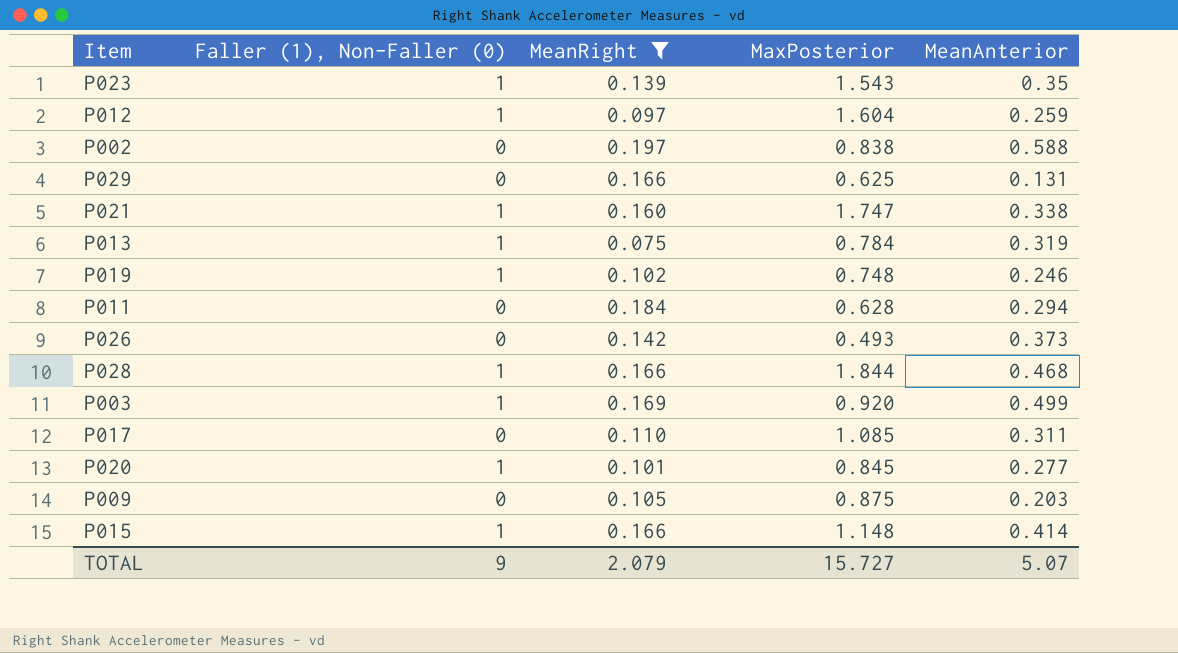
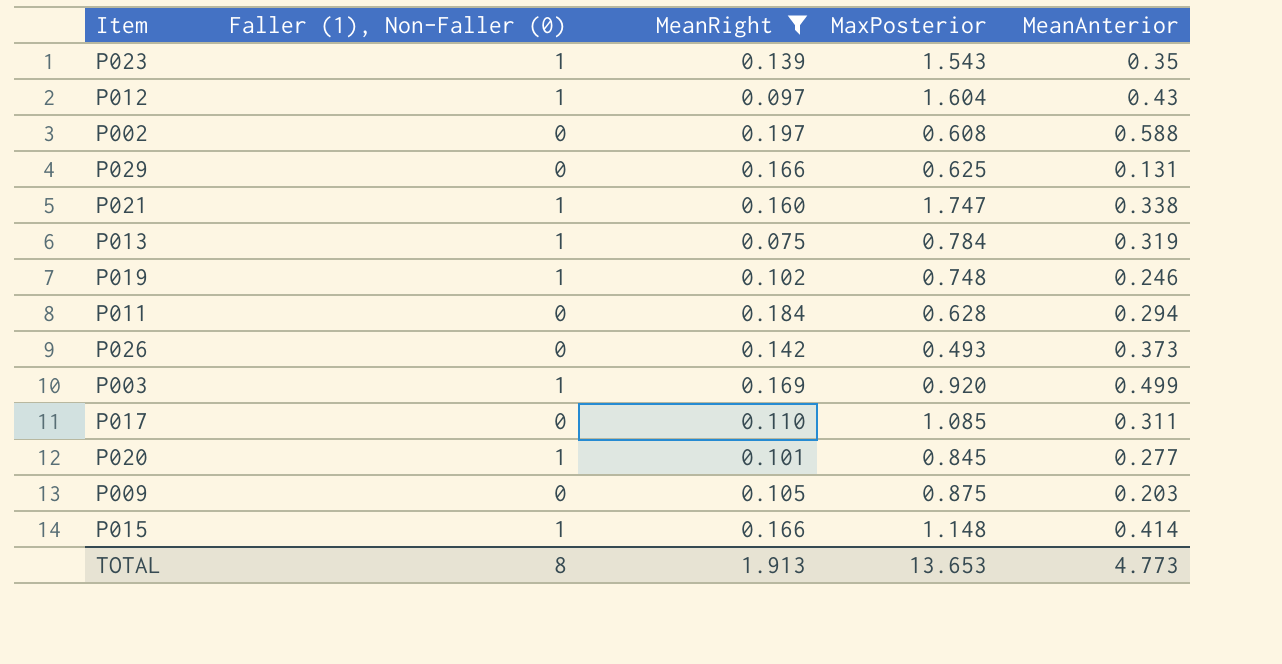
row P028: 1 | 0.166 | 1.844 | 0.468 -> none
P012 | MeanAnterior: 0.259 -> 0.43
P002 | MaxPosterior: 0.838 -> 0.608
TOTAL | Faller (1), Non-Faller (0): 9 -> 8
TOTAL | MeanRight: 2.079 -> 1.913
TOTAL | MaxPosterior: 15.727 -> 13.653
TOTAL | MeanAnterior: 5.07 -> 4.773

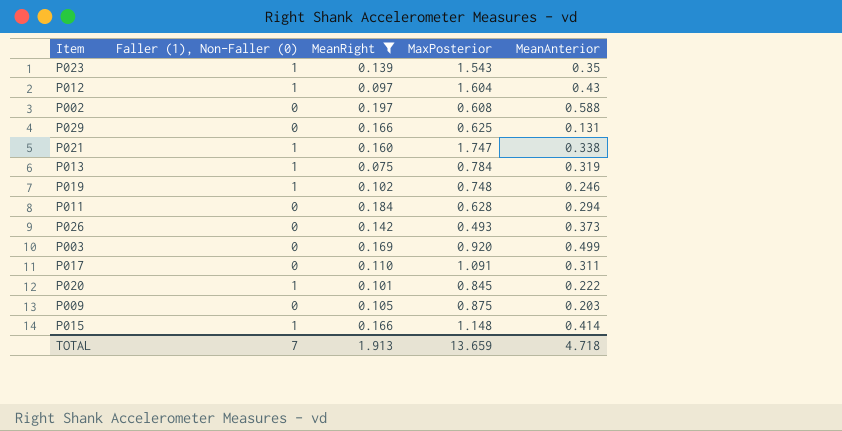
P003 | Faller (1), Non-Faller (0): 1 -> 0
P017 | MaxPosterior: 1.085 -> 1.091
P020 | MeanAnterior: 0.277 -> 0.222
TOTAL | Faller (1), Non-Faller (0): 8 -> 7
TOTAL | MaxPosterior: 13.653 -> 13.659
TOTAL | MeanAnterior: 4.773 -> 4.718

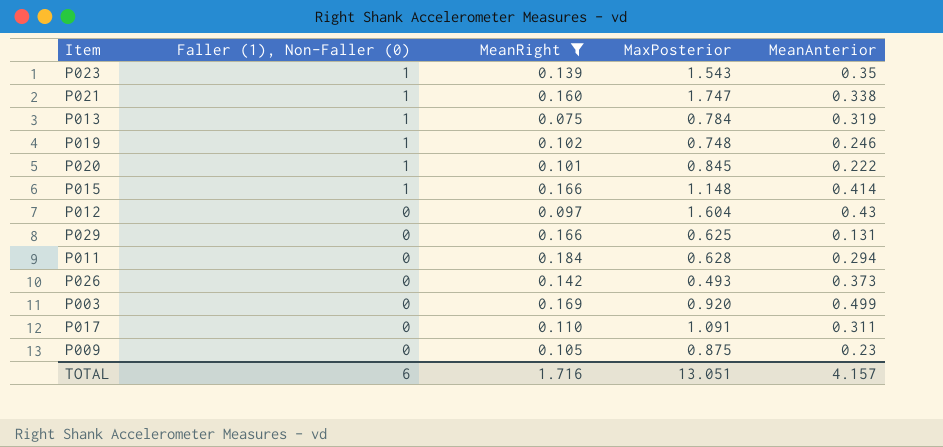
row order: none -> Faller (1), Non-Faller (0) descending
row P002: 0 | 0.197 | 0.608 | 0.588 -> none
P012 | Faller (1), Non-Faller (0): 1 -> 0
P009 | MeanAnterior: 0.203 -> 0.23
TOTAL | Faller (1), Non-Faller (0): 7 -> 6
TOTAL | MeanRight: 1.913 -> 1.716
TOTAL | MaxPosterior: 13.659 -> 13.051
TOTAL | MeanAnterior: 4.718 -> 4.157

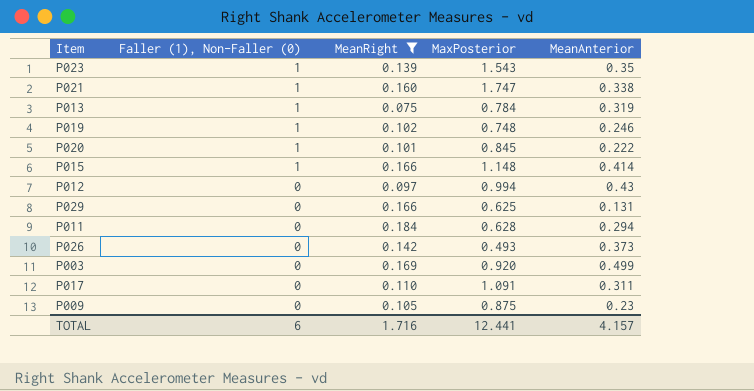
P012 | MaxPosterior: 1.604 -> 0.994
TOTAL | MaxPosterior: 13.051 -> 12.441

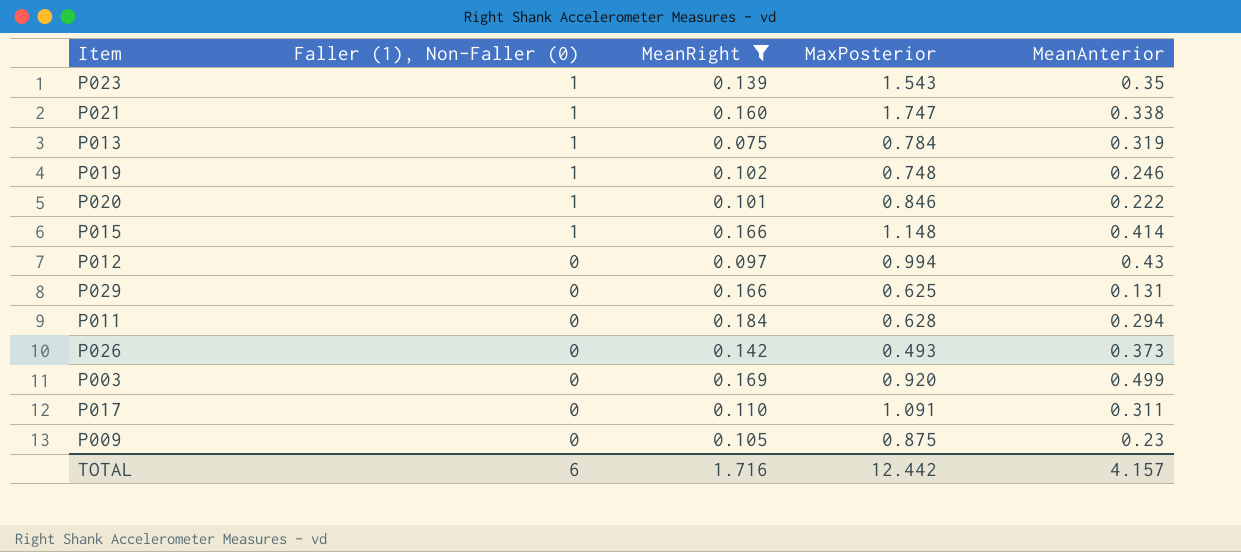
P020 | MaxPosterior: 0.845 -> 0.846
TOTAL | MaxPosterior: 12.441 -> 12.442

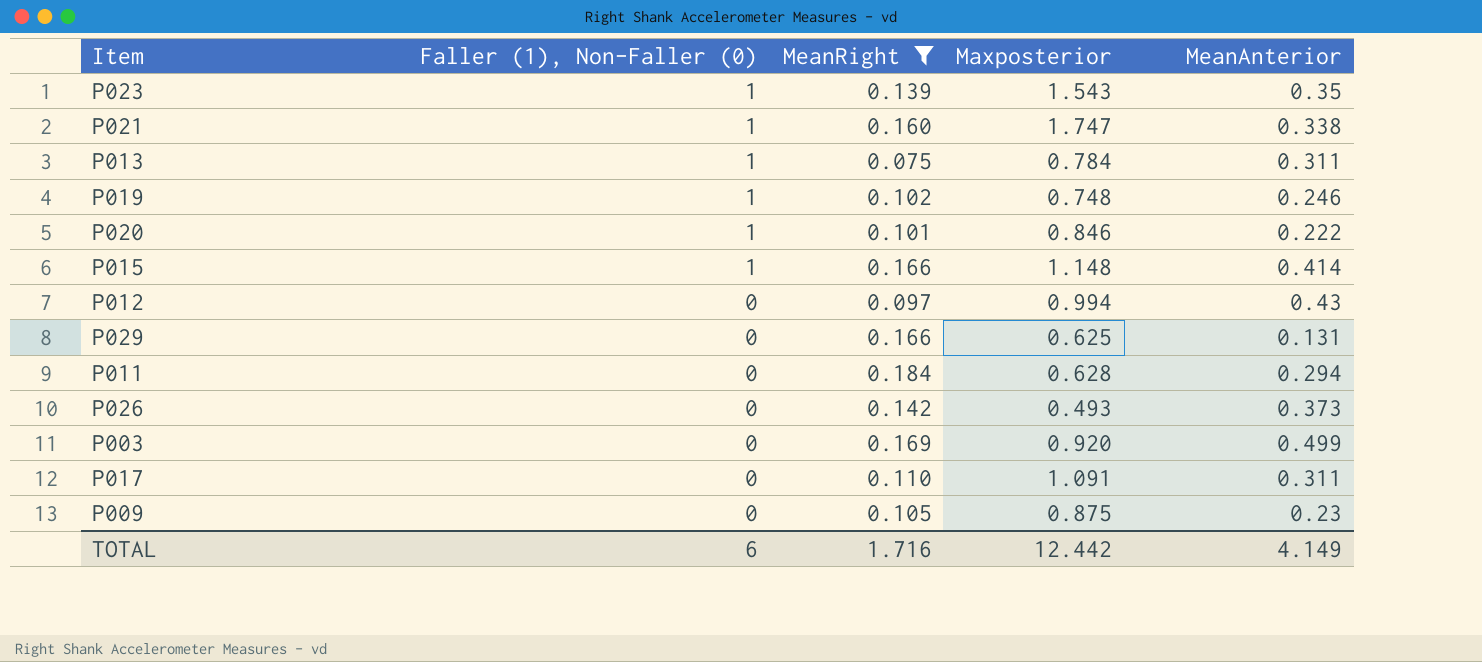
column name: MaxPosterior -> Maxposterior
P013 | MeanAnterior: 0.319 -> 0.311
TOTAL | MeanAnterior: 4.157 -> 4.149

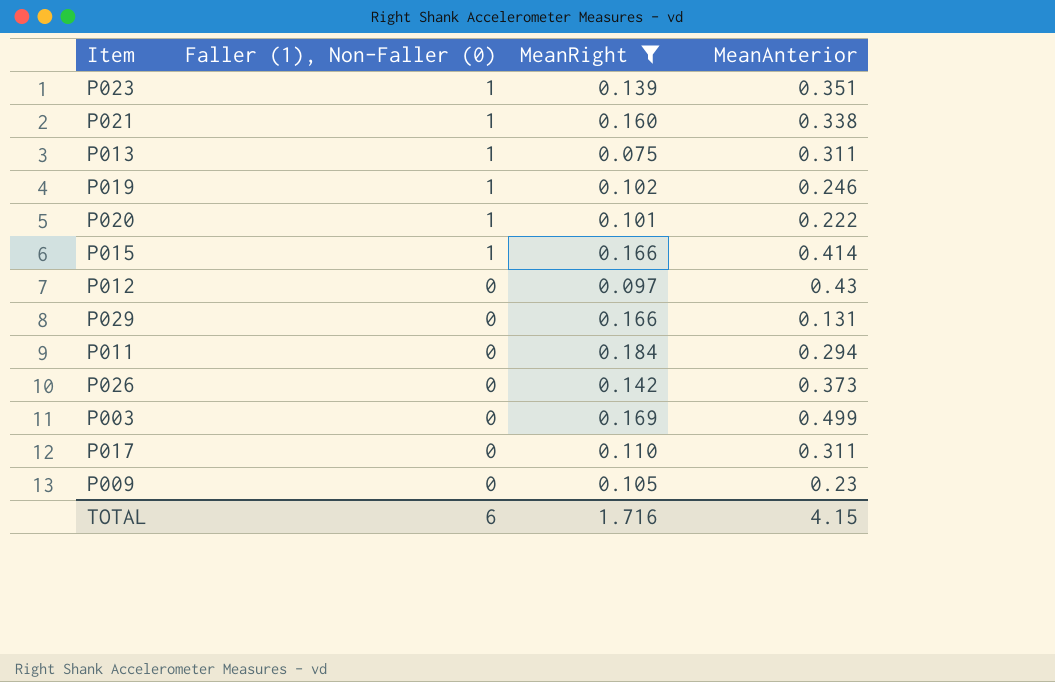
column Maxposterior | position: 4 -> none
P023 | MeanAnterior: 0.35 -> 0.351
TOTAL | MeanAnterior: 4.149 -> 4.15

